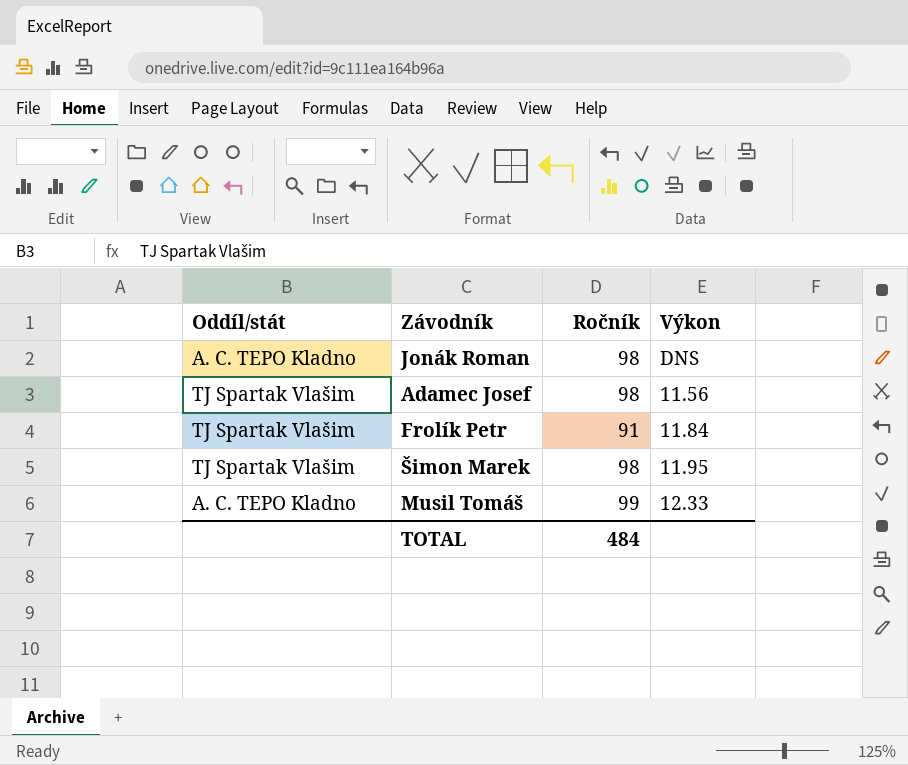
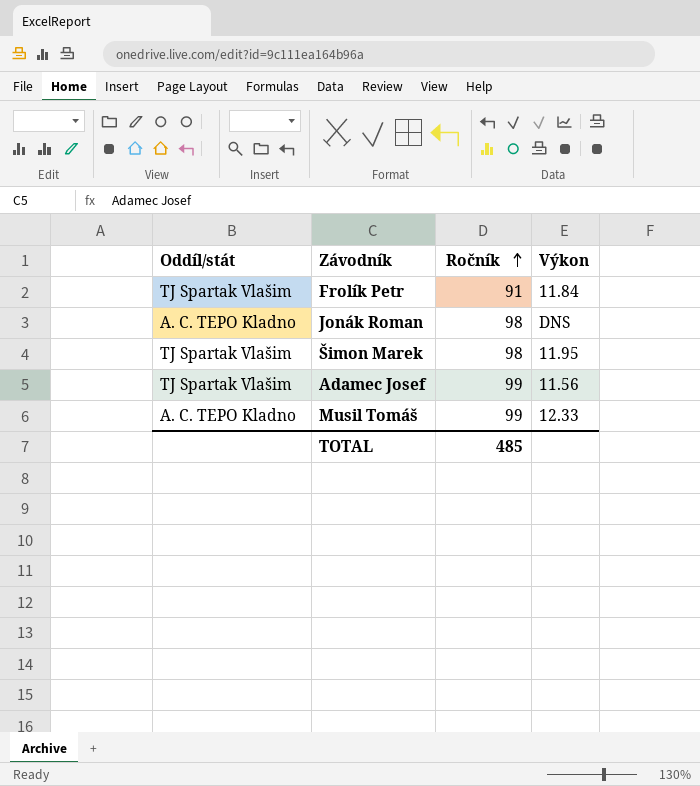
row order: none -> Ročník ascending
Adamec Josef | Ročník: 98 -> 99
TOTAL | Ročník: 484 -> 485

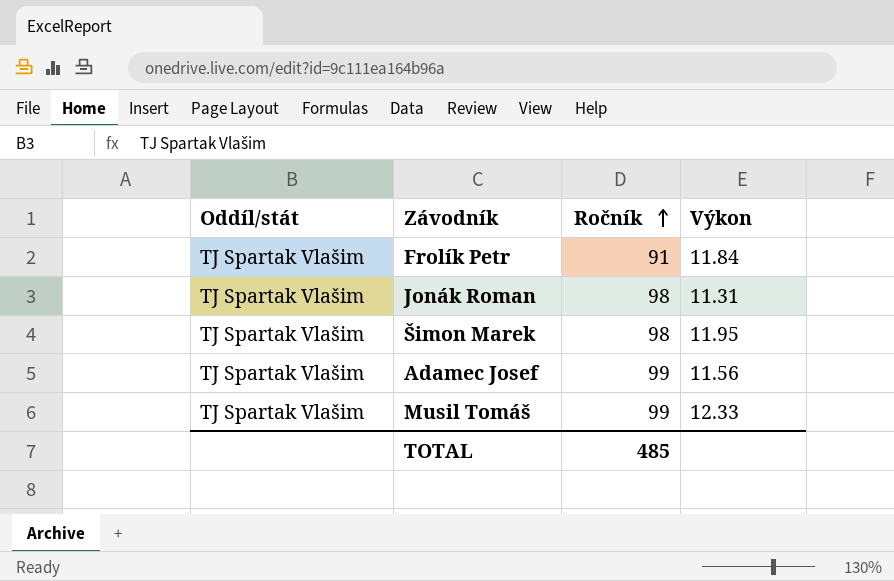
Jonák Roman | Oddíl/stát: A. C. TEPO Kladno -> TJ Spartak Vlašim
Jonák Roman | Výkon: DNS -> 11.31
Musil Tomáš | Oddíl/stát: A. C. TEPO Kladno -> TJ Spartak Vlašim

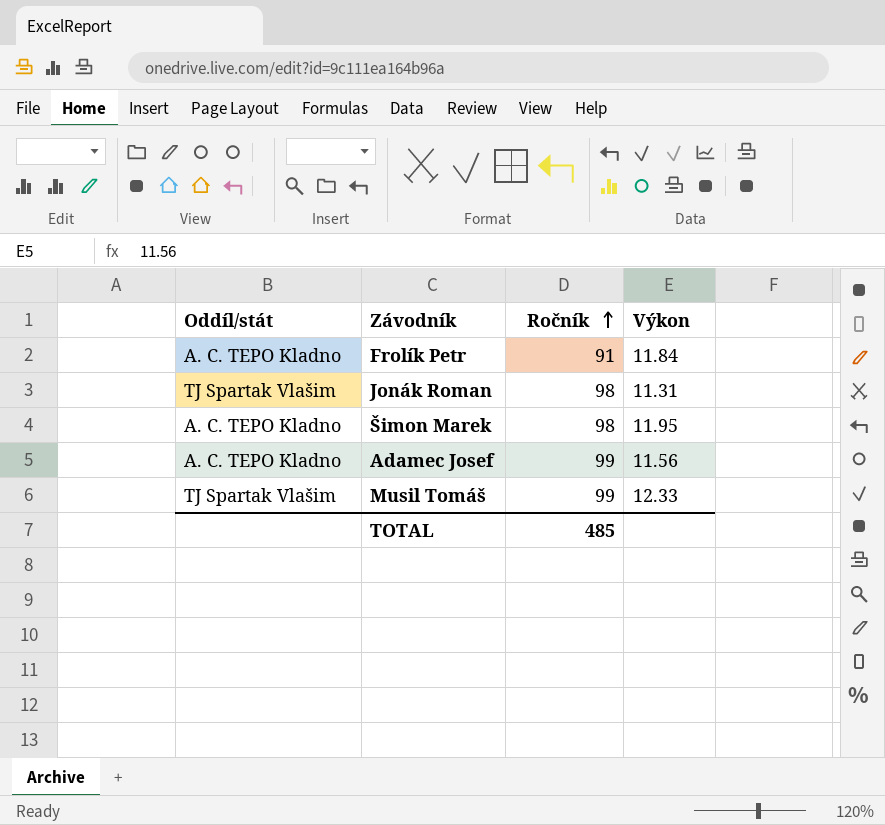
Frolík Petr | Oddíl/stát: TJ Spartak Vlašim -> A. C. TEPO Kladno
Šimon Marek | Oddíl/stát: TJ Spartak Vlašim -> A. C. TEPO Kladno
Adamec Josef | Oddíl/stát: TJ Spartak Vlašim -> A. C. TEPO Kladno

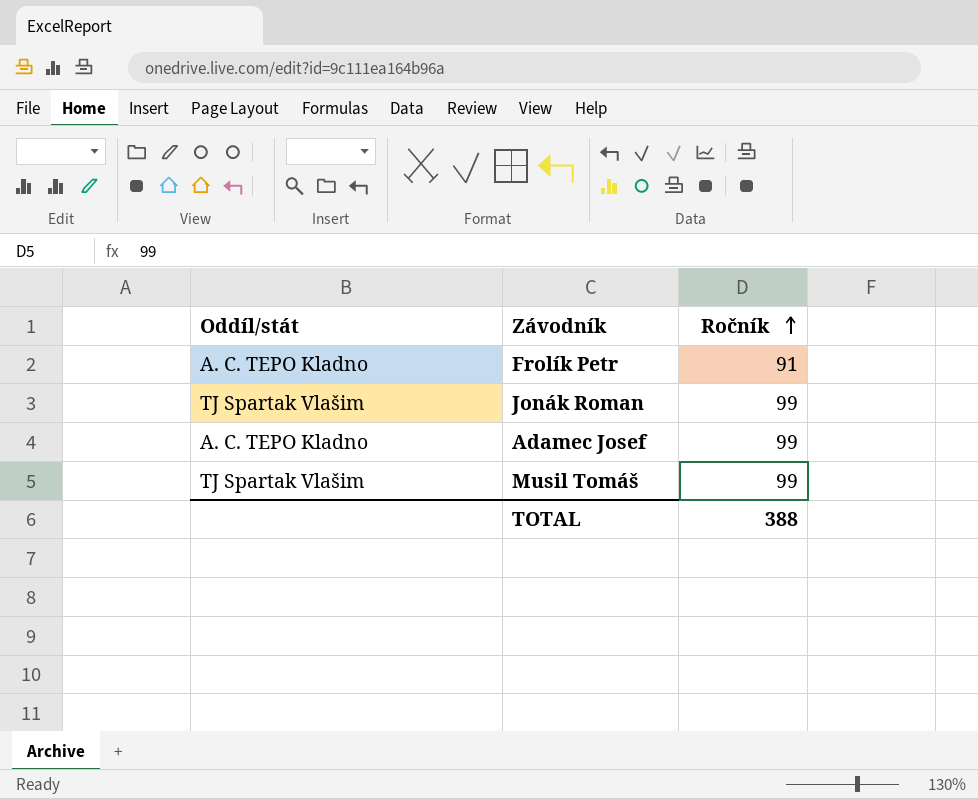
column Výkon | position: 4 -> none
row Šimon Marek: A. C. TEPO Kladno | 98 | 11.95 -> none
Jonák Roman | Ročník: 98 -> 99
TOTAL | Ročník: 485 -> 388

